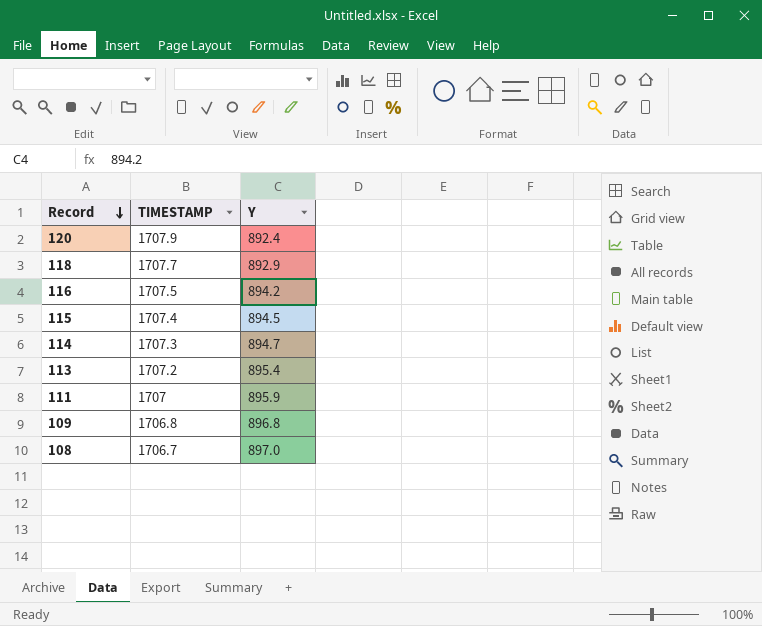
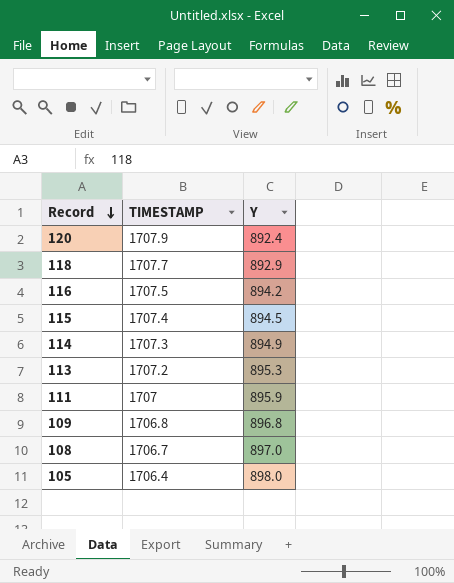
114 | Y: 894.7 -> 894.9
113 | Y: 895.4 -> 895.3
row 105: none -> 1706.4 | 898.0

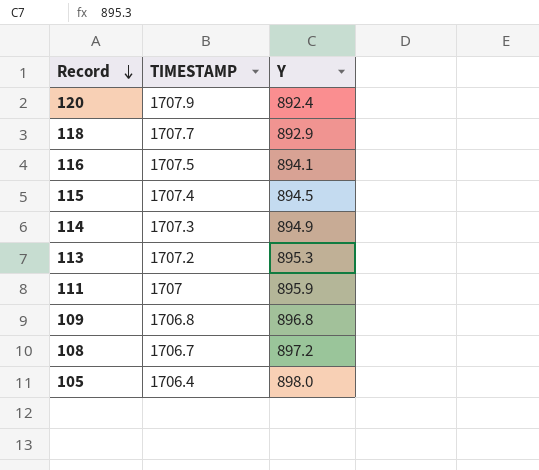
116 | Y: 894.2 -> 894.1
108 | Y: 897.0 -> 897.2

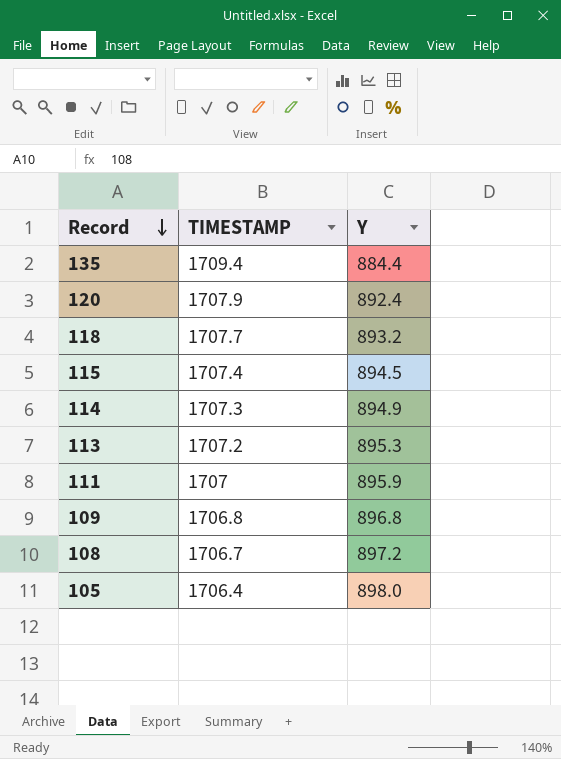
row 116: 1707.5 | 894.1 -> none
row 135: none -> 1709.4 | 884.4
118 | Y: 892.9 -> 893.2

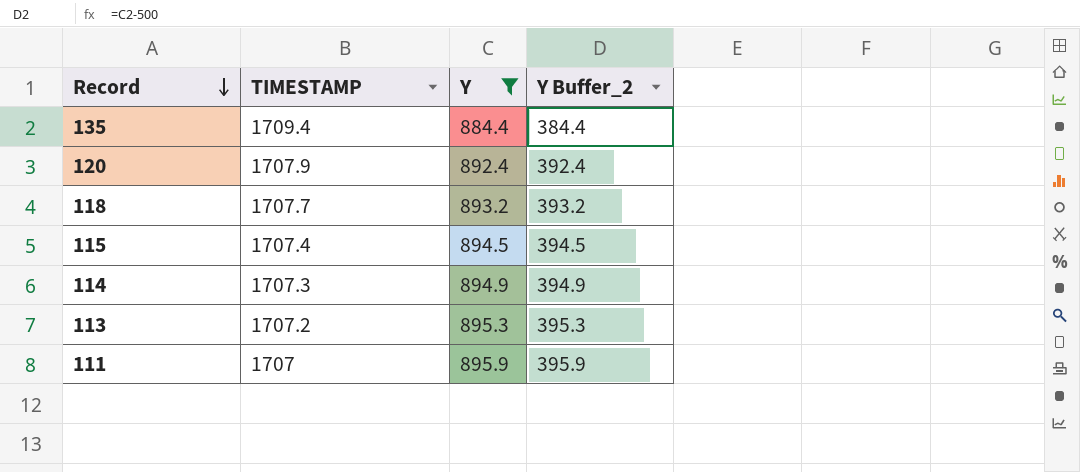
filter: none -> Y <= 895.9
column Y Buffer_2 | formula: none -> [Y] - 500

